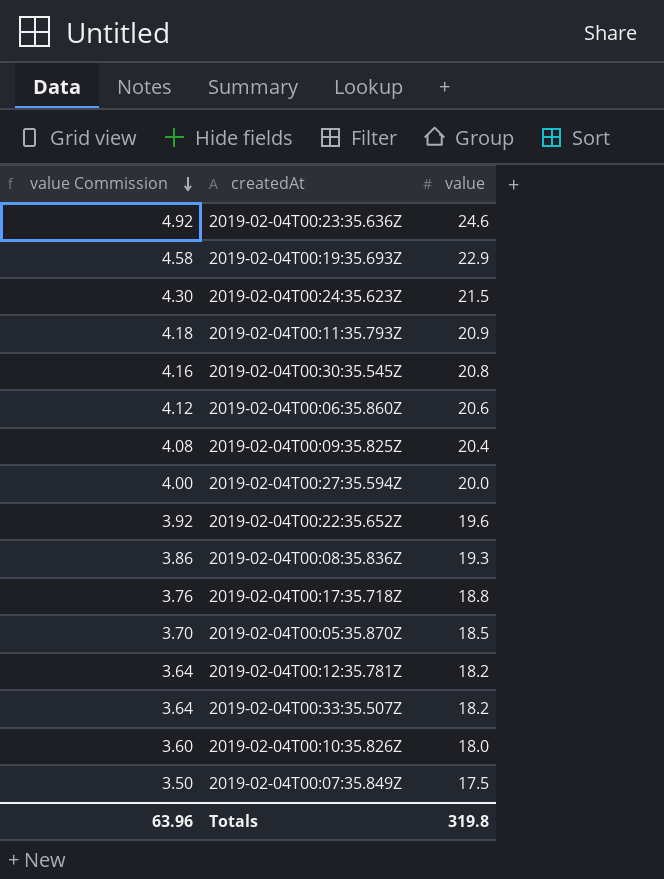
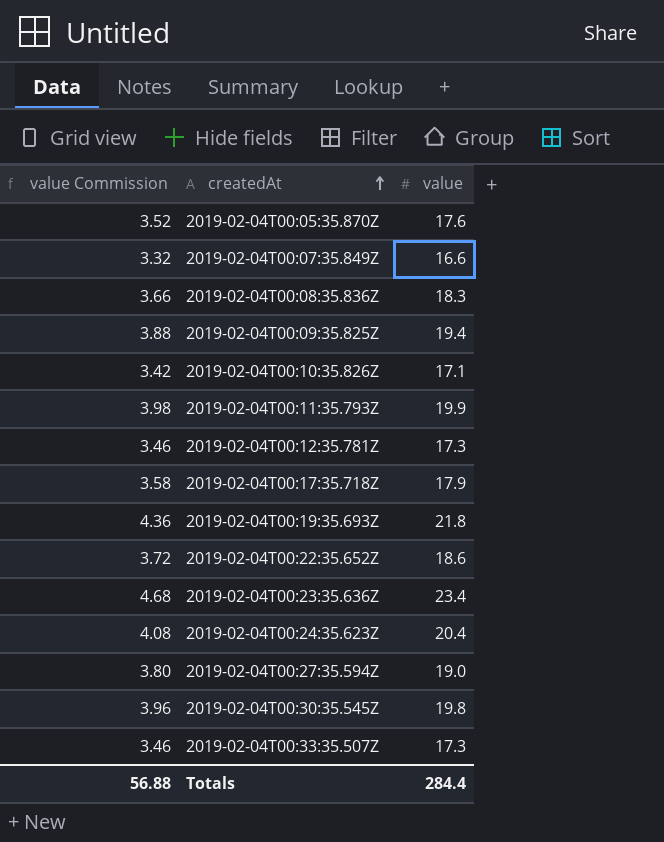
row order: value Commission descending -> createdAt ascending
row 2019-02-04T00:06:35.860Z: 4.12 | 20.6 -> none
2019-02-04T00:05:35.870Z | value Commission: 3.70 -> 3.52
2019-02-04T00:05:35.870Z | value: 18.5 -> 17.6
2019-02-04T00:07:35.849Z | value Commission: 3.50 -> 3.32
2019-02-04T00:07:35.849Z | value: 17.5 -> 16.6
2019-02-04T00:08:35.836Z | value Commission: 3.86 -> 3.66
2019-02-04T00:08:35.836Z | value: 19.3 -> 18.3
2019-02-04T00:09:35.825Z | value Commission: 4.08 -> 3.88
2019-02-04T00:09:35.825Z | value: 20.4 -> 19.4
2019-02-04T00:10:35.826Z | value Commission: 3.60 -> 3.42
2019-02-04T00:10:35.826Z | value: 18.0 -> 17.1
2019-02-04T00:11:35.793Z | value Commission: 4.18 -> 3.98
2019-02-04T00:11:35.793Z | value: 20.9 -> 19.9
2019-02-04T00:12:35.781Z | value Commission: 3.64 -> 3.46
2019-02-04T00:12:35.781Z | value: 18.2 -> 17.3
2019-02-04T00:17:35.718Z | value Commission: 3.76 -> 3.58
2019-02-04T00:17:35.718Z | value: 18.8 -> 17.9
2019-02-04T00:19:35.693Z | value Commission: 4.58 -> 4.36
2019-02-04T00:19:35.693Z | value: 22.9 -> 21.8
2019-02-04T00:22:35.652Z | value Commission: 3.92 -> 3.72
2019-02-04T00:22:35.652Z | value: 19.6 -> 18.6
2019-02-04T00:23:35.636Z | value Commission: 4.92 -> 4.68
2019-02-04T00:23:35.636Z | value: 24.6 -> 23.4
2019-02-04T00:24:35.623Z | value Commission: 4.30 -> 4.08
2019-02-04T00:24:35.623Z | value: 21.5 -> 20.4
2019-02-04T00:27:35.594Z | value Commission: 4.00 -> 3.80
2019-02-04T00:27:35.594Z | value: 20.0 -> 19.0
2019-02-04T00:30:35.545Z | value Commission: 4.16 -> 3.96
2019-02-04T00:30:35.545Z | value: 20.8 -> 19.8
2019-02-04T00:33:35.507Z | value Commission: 3.64 -> 3.46
2019-02-04T00:33:35.507Z | value: 18.2 -> 17.3
Totals | value Commission: 63.96 -> 56.88
Totals | value: 319.8 -> 284.4

